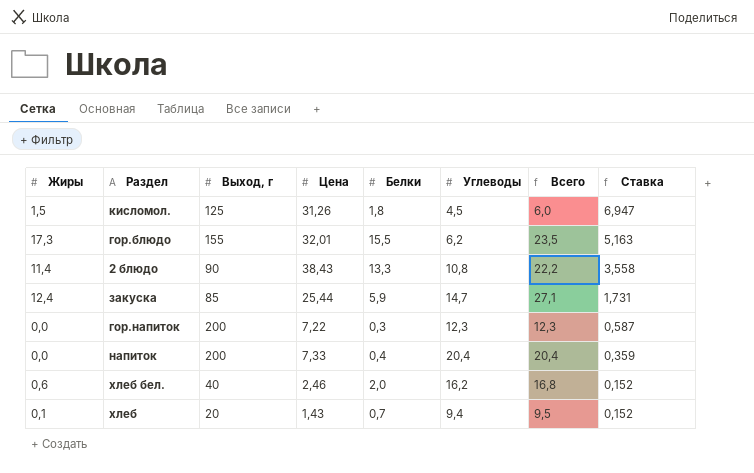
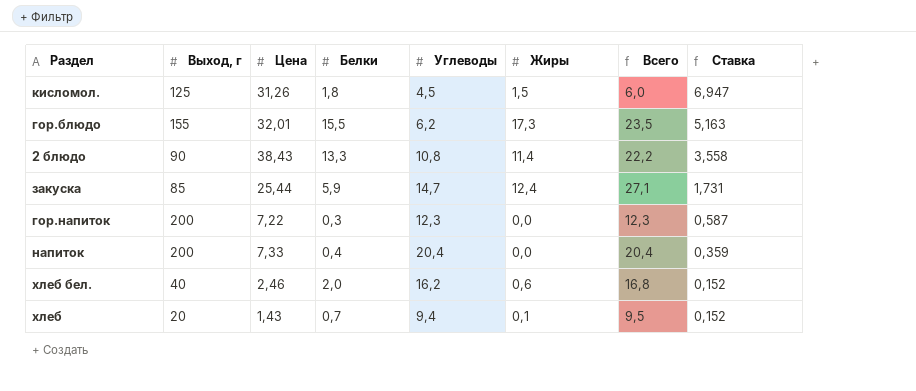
column Жиры | position: 1 -> 6

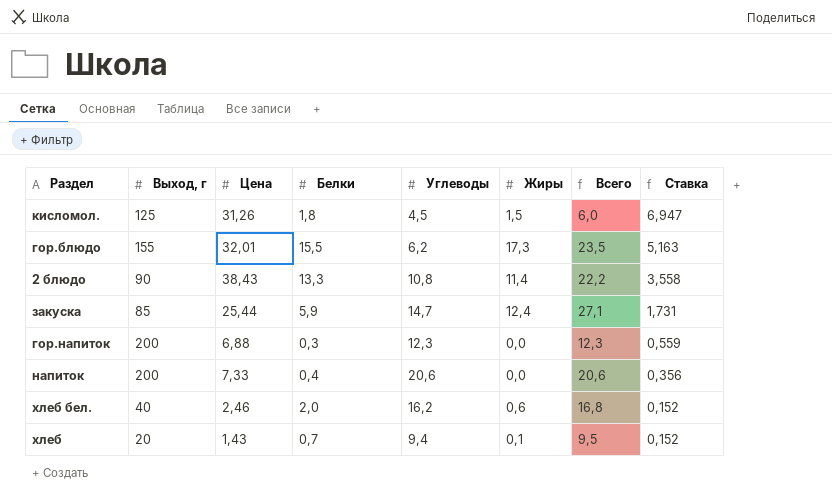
гор.напиток | Цена: 7,22 -> 6,88
гор.напиток | Ставка: 0,587 -> 0,559
напиток | Углеводы: 20,4 -> 20,6
напиток | Всего: 20,4 -> 20,6
напиток | Ставка: 0,359 -> 0,356

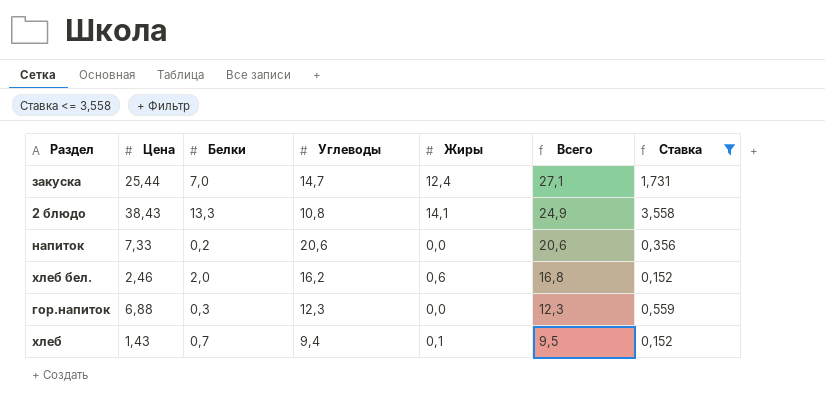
filter: none -> Ставка <= 3,558
row order: Ставка descending -> Всего descending
column Выход, г | position: 2 -> none
закуска | Белки: 5,9 -> 7,0
2 блюдо | Жиры: 11,4 -> 14,1
2 блюдо | Всего: 22,2 -> 24,9
напиток | Белки: 0,4 -> 0,2

